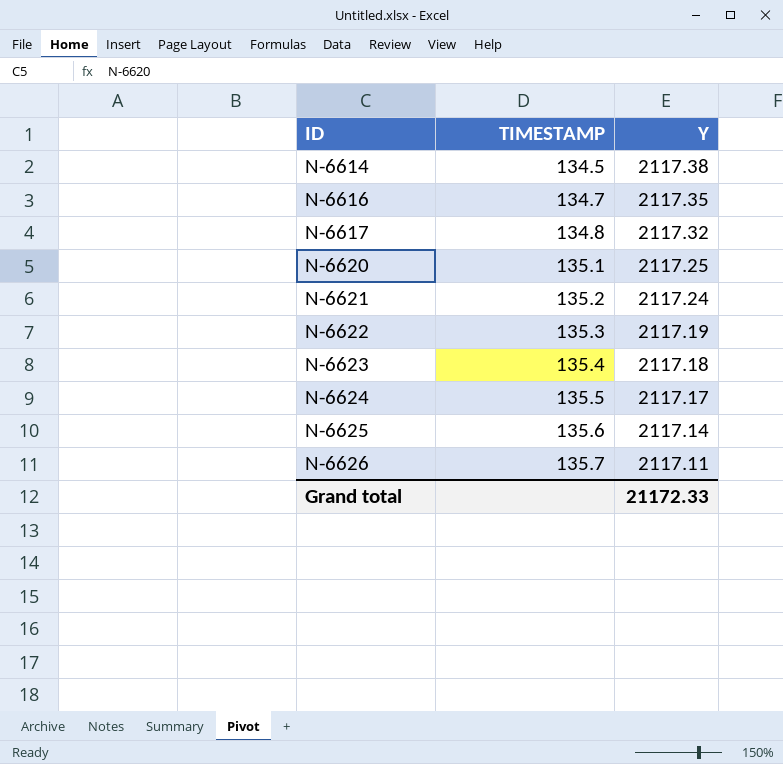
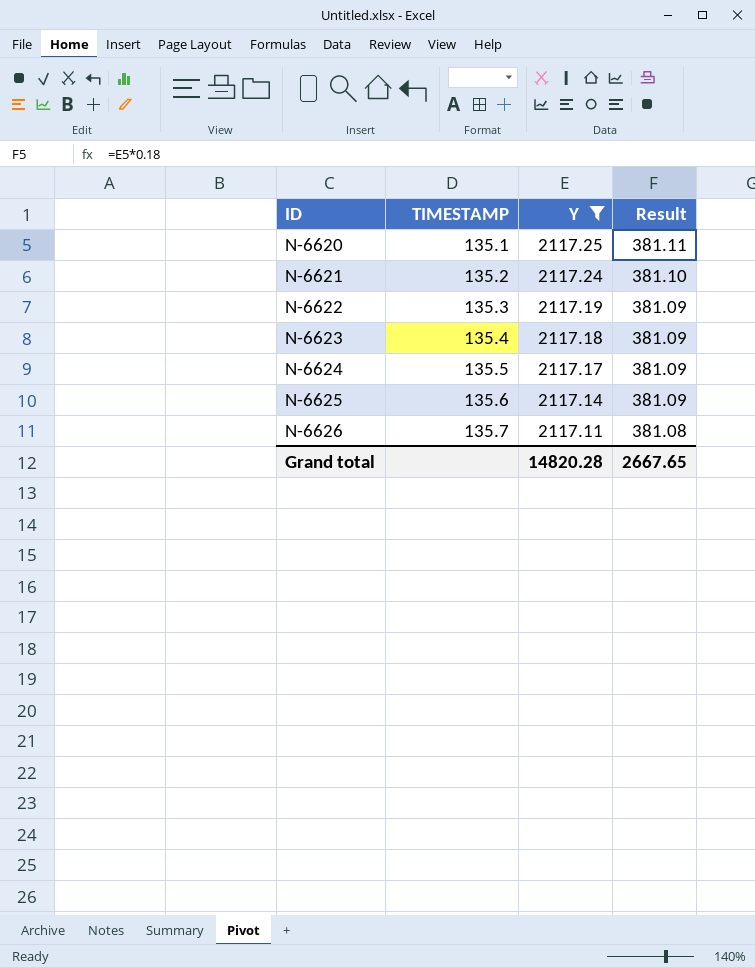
filter: none -> Y <= 2117.25
column Result | formula: none -> [Y] * 0.18
Grand total | Y: 21172.33 -> 14820.28

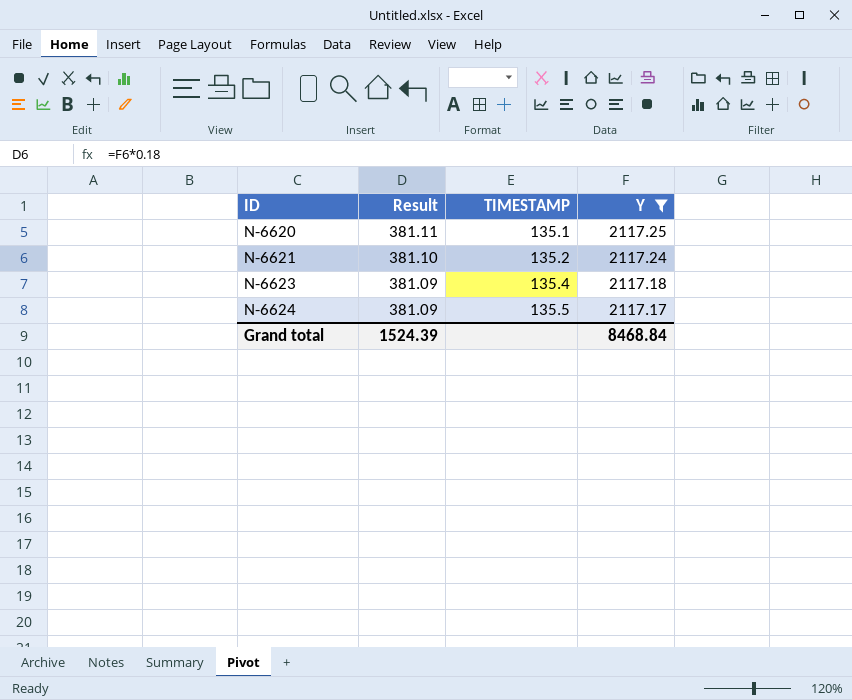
column Result | position: 4 -> 2
row N-6622: 135.3 | 2117.19 | 381.09 -> none
row N-6625: 135.6 | 2117.14 | 381.09 -> none
row N-6626: 135.7 | 2117.11 | 381.08 -> none
Grand total | Result: 2667.65 -> 1524.39
Grand total | Y: 14820.28 -> 8468.84

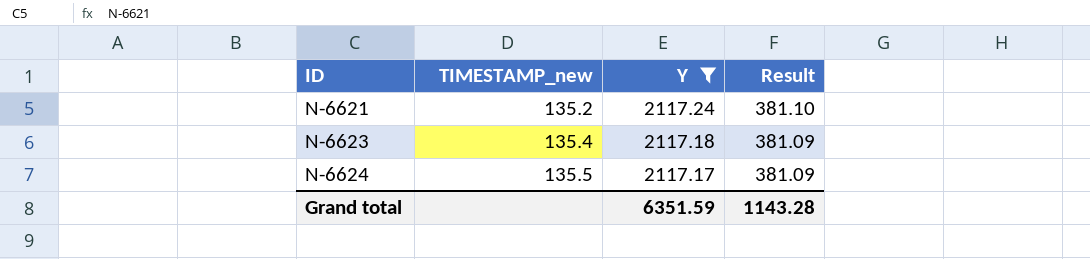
column name: TIMESTAMP -> TIMESTAMP_new
column Result | position: 2 -> 4
row N-6620: 381.11 | 135.1 | 2117.25 -> none
Grand total | Y: 8468.84 -> 6351.59
Grand total | Result: 1524.39 -> 1143.28

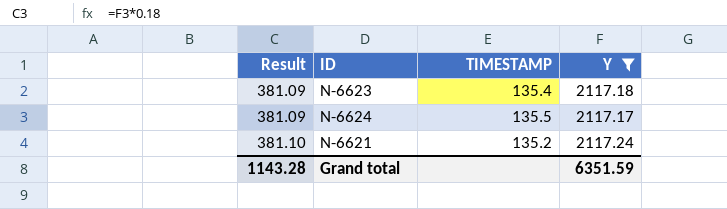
row order: ID ascending -> Result ascending
column Result | position: 4 -> 1
column name: TIMESTAMP_new -> TIMESTAMP

